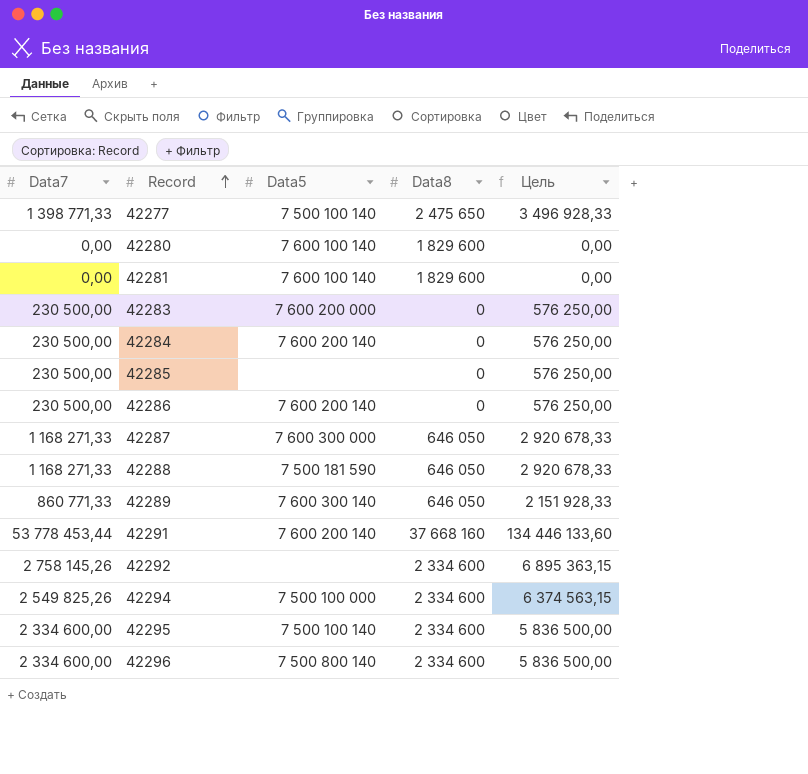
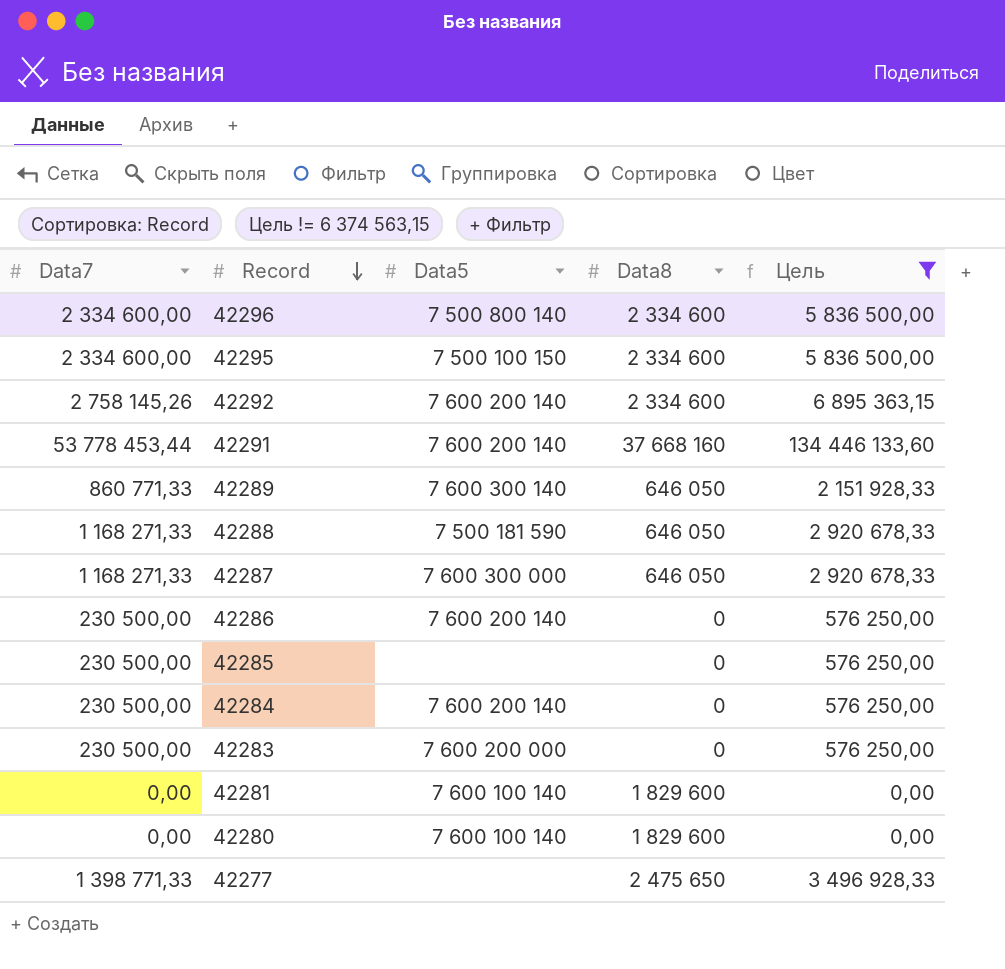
filter: none -> Цель != 6 374 563,15
row order: Record ascending -> Record descending
42295 | Data5: 7 500 100 140 -> 7 500 100 150
42292 | Data5: none -> 7 600 200 140
42277 | Data5: 7 500 100 140 -> none

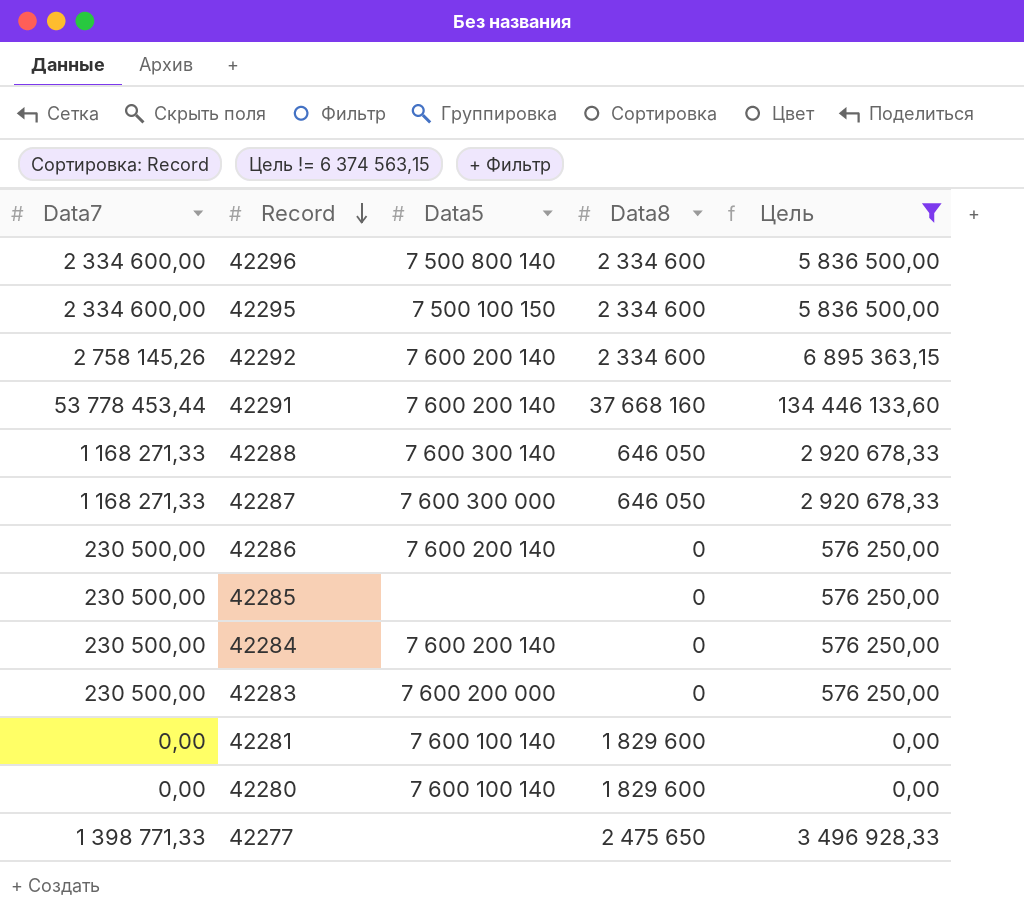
row 42289: 860 771,33 | 7 600 300 140 | 646 050 | 2 151 928,33 -> none
42288 | Data5: 7 500 181 590 -> 7 600 300 140

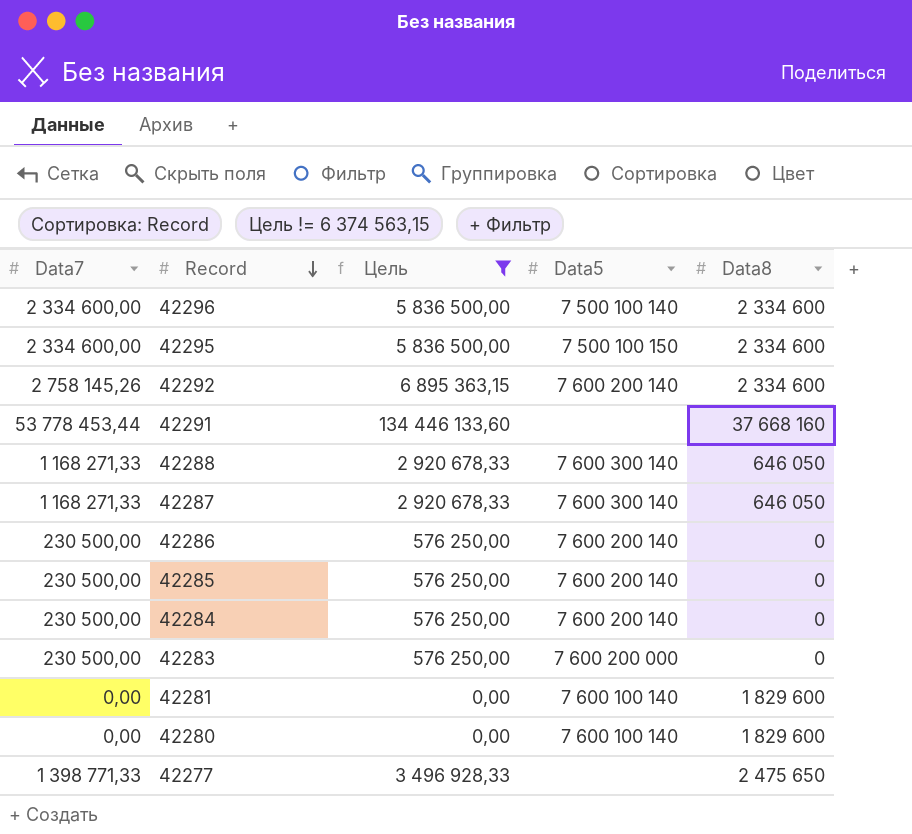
column Цель | position: 5 -> 3
42296 | Data5: 7 500 800 140 -> 7 500 100 140
42291 | Data5: 7 600 200 140 -> none
42287 | Data5: 7 600 300 000 -> 7 600 300 140
42285 | Data5: none -> 7 600 200 140

